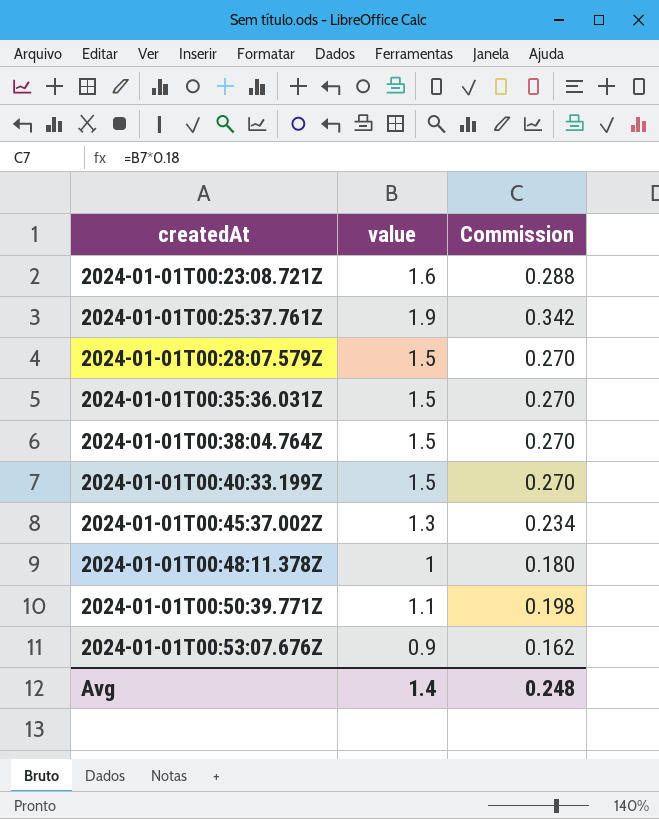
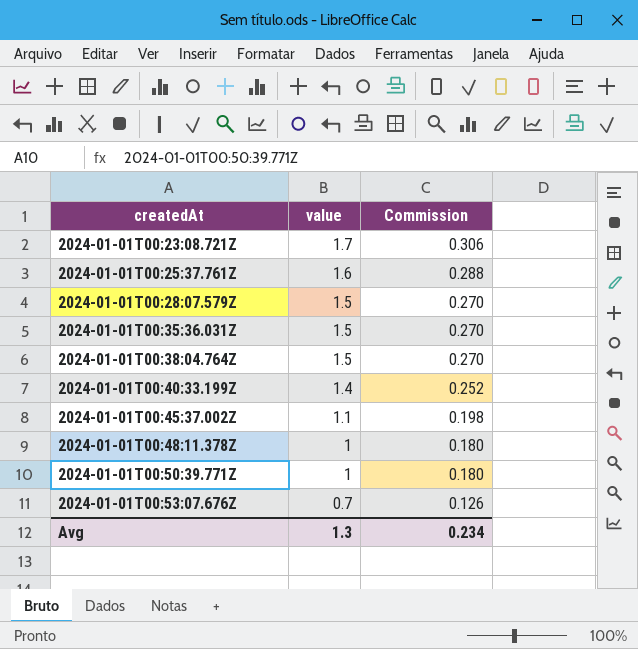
2024-01-01T00:23:08.721Z | value: 1.6 -> 1.7
2024-01-01T00:23:08.721Z | Commission: 0.288 -> 0.306
2024-01-01T00:25:37.761Z | value: 1.9 -> 1.6
2024-01-01T00:25:37.761Z | Commission: 0.342 -> 0.288
2024-01-01T00:40:33.199Z | value: 1.5 -> 1.4
2024-01-01T00:40:33.199Z | Commission: 0.270 -> 0.252
2024-01-01T00:45:37.002Z | value: 1.3 -> 1.1
2024-01-01T00:45:37.002Z | Commission: 0.234 -> 0.198
2024-01-01T00:50:39.771Z | value: 1.1 -> 1
2024-01-01T00:50:39.771Z | Commission: 0.198 -> 0.180
2024-01-01T00:53:07.676Z | value: 0.9 -> 0.7
2024-01-01T00:53:07.676Z | Commission: 0.162 -> 0.126
Avg | value: 1.4 -> 1.3
Avg | Commission: 0.248 -> 0.234

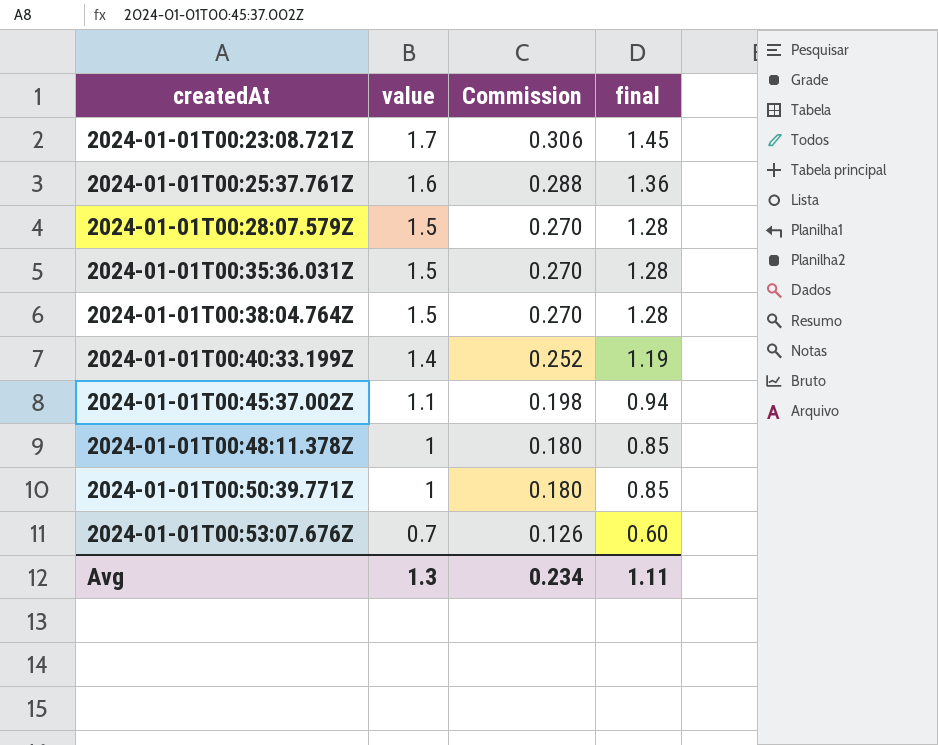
column final | formula: none -> [value] * 0.85

